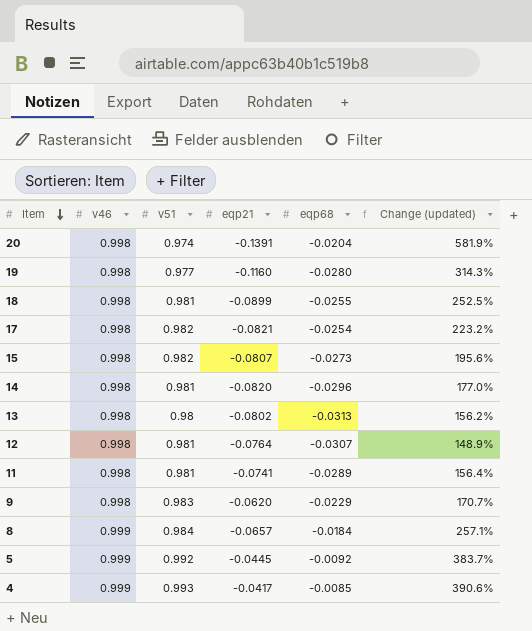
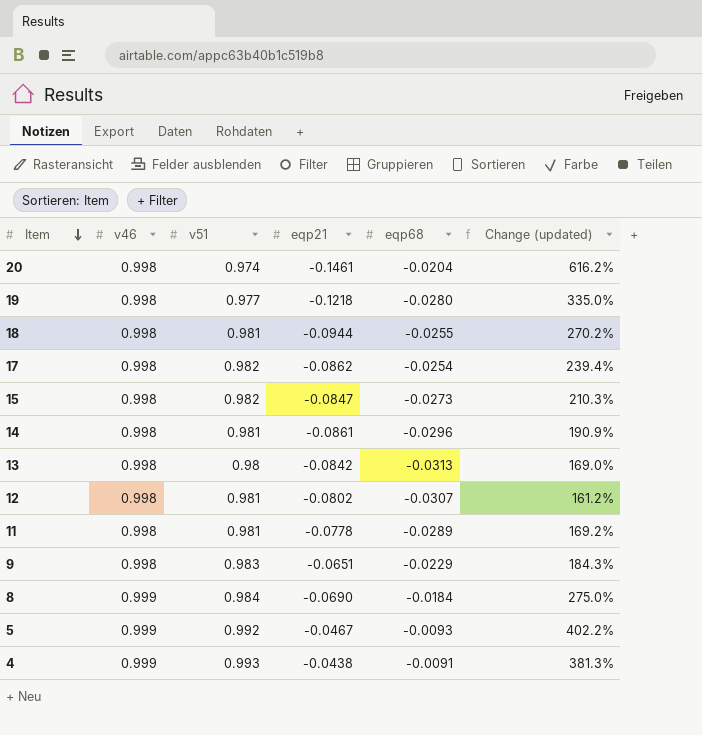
20 | eqp21: -0.1391 -> -0.1461
20 | Change (updated): 581.9% -> 616.2%
19 | eqp21: -0.1160 -> -0.1218
19 | Change (updated): 314.3% -> 335.0%
18 | eqp21: -0.0899 -> -0.0944
18 | Change (updated): 252.5% -> 270.2%
17 | eqp21: -0.0821 -> -0.0862
17 | Change (updated): 223.2% -> 239.4%
15 | eqp21: -0.0807 -> -0.0847
15 | Change (updated): 195.6% -> 210.3%
14 | eqp21: -0.0820 -> -0.0861
14 | Change (updated): 177.0% -> 190.9%
13 | eqp21: -0.0802 -> -0.0842
13 | Change (updated): 156.2% -> 169.0%
12 | eqp21: -0.0764 -> -0.0802
12 | Change (updated): 148.9% -> 161.2%
11 | eqp21: -0.0741 -> -0.0778
11 | Change (updated): 156.4% -> 169.2%
9 | eqp21: -0.0620 -> -0.0651
9 | Change (updated): 170.7% -> 184.3%
8 | eqp21: -0.0657 -> -0.0690
8 | Change (updated): 257.1% -> 275.0%
5 | eqp21: -0.0445 -> -0.0467
5 | eqp68: -0.0092 -> -0.0093
5 | Change (updated): 383.7% -> 402.2%
4 | eqp21: -0.0417 -> -0.0438
4 | eqp68: -0.0085 -> -0.0091
4 | Change (updated): 390.6% -> 381.3%

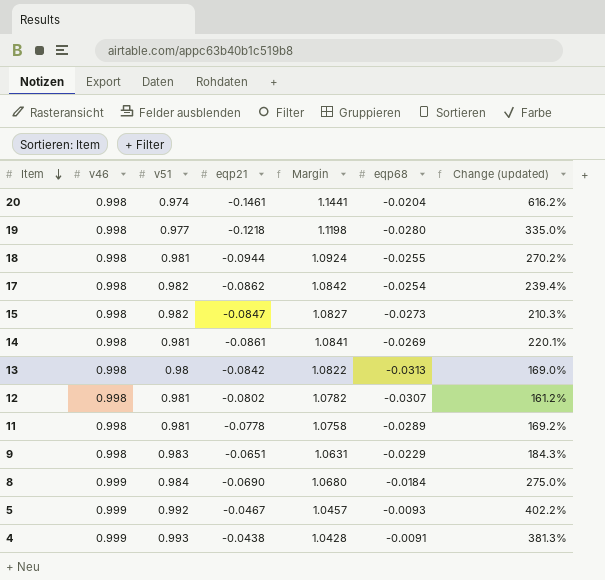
column Margin | formula: none -> [v46] - [eqp21]
14 | eqp68: -0.0296 -> -0.0269
14 | Change (updated): 190.9% -> 220.1%

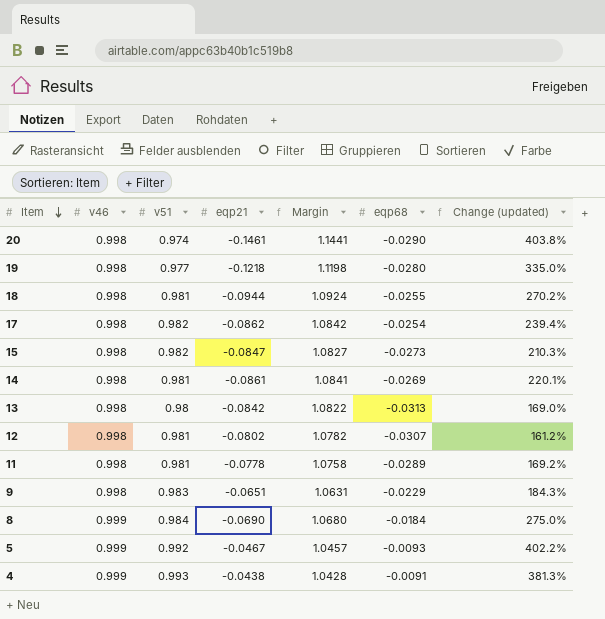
20 | eqp68: -0.0204 -> -0.0290
20 | Change (updated): 616.2% -> 403.8%

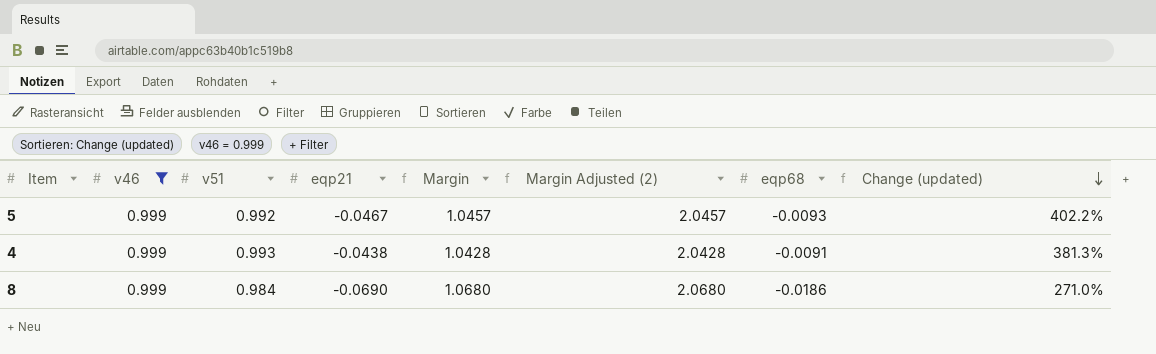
filter: none -> v46 = 0.999
row order: Item descending -> Change (updated) descending
column Margin Adjusted (2) | formula: none -> [Margin] + 1
8 | eqp68: -0.0184 -> -0.0186
8 | Change (updated): 275.0% -> 271.0%

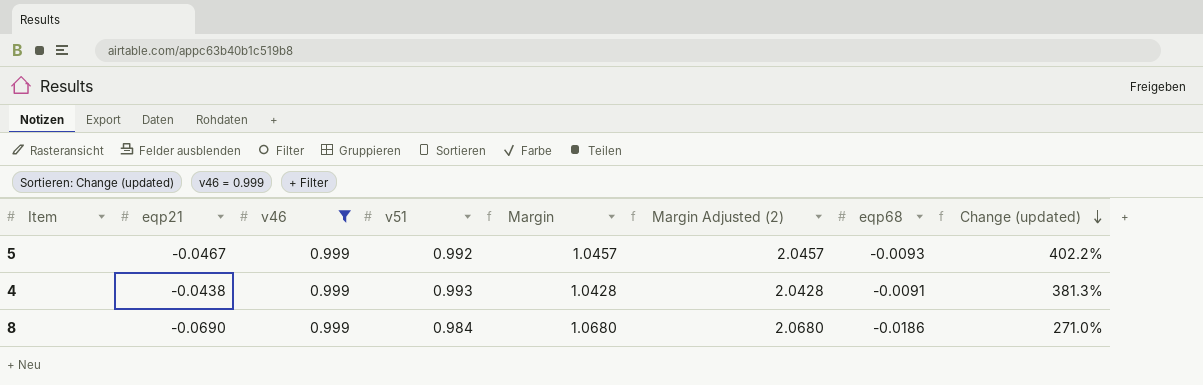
column eqp21 | position: 4 -> 2

